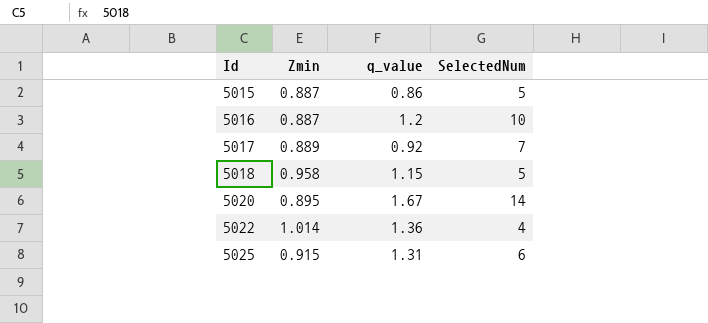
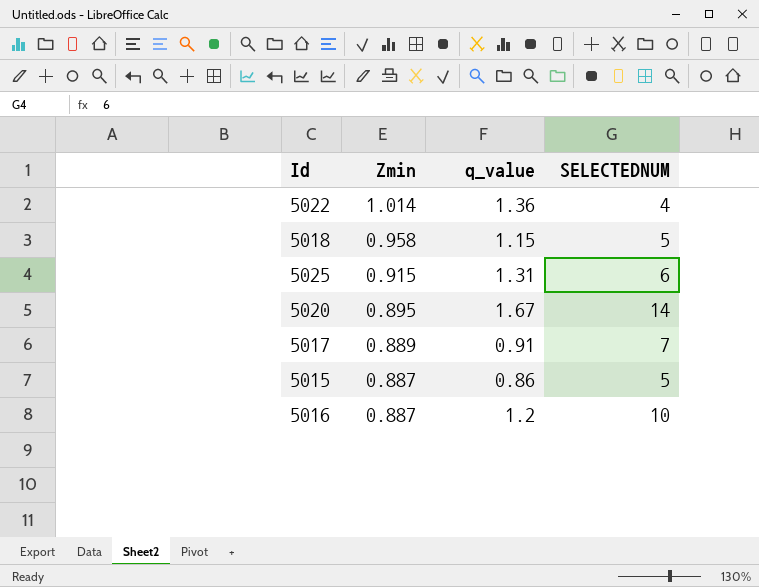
row order: Id ascending -> Zmin descending
column name: SelectedNum -> SELECTEDNUM
5017 | q_value: 0.92 -> 0.91

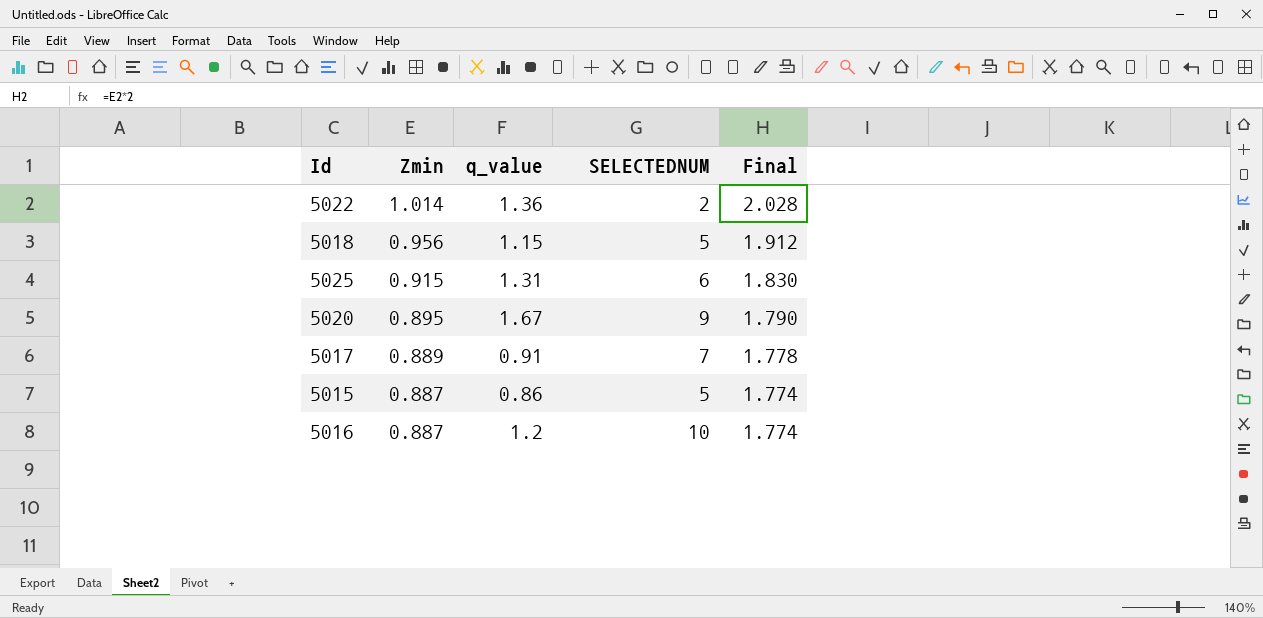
column Final | formula: none -> [Zmin] * 2
5022 | SELECTEDNUM: 4 -> 2
5018 | Zmin: 0.958 -> 0.956
5020 | SELECTEDNUM: 14 -> 9

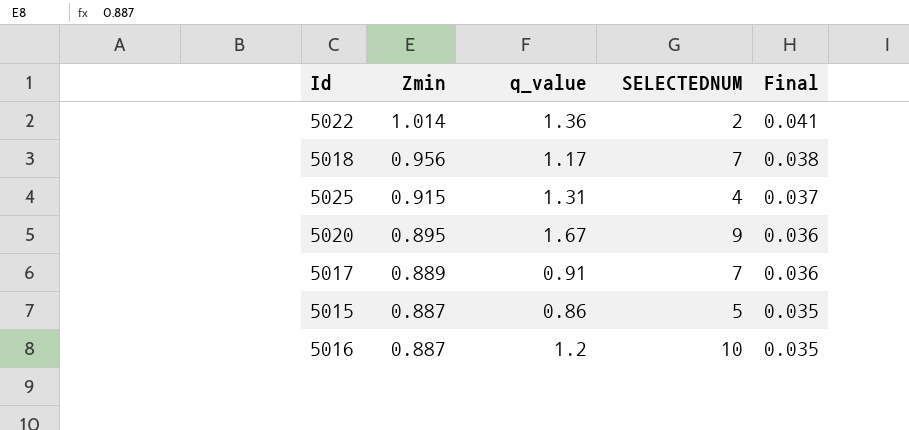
column Final | formula: [Zmin] * 2 -> [Zmin] * 0.04
5018 | q_value: 1.15 -> 1.17
5018 | SELECTEDNUM: 5 -> 7
5025 | SELECTEDNUM: 6 -> 4

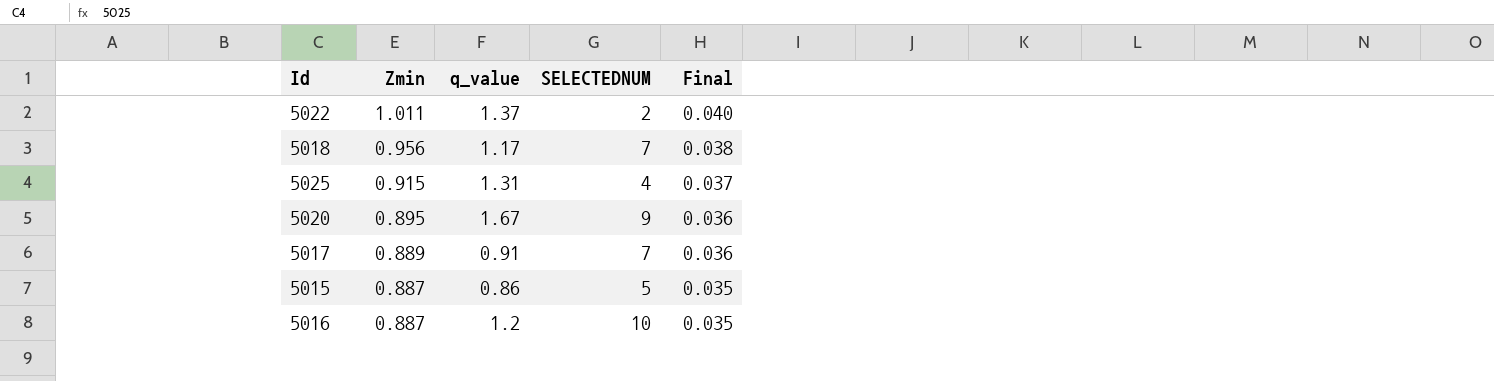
5022 | Zmin: 1.014 -> 1.011
5022 | q_value: 1.36 -> 1.37
5022 | Final: 0.041 -> 0.040

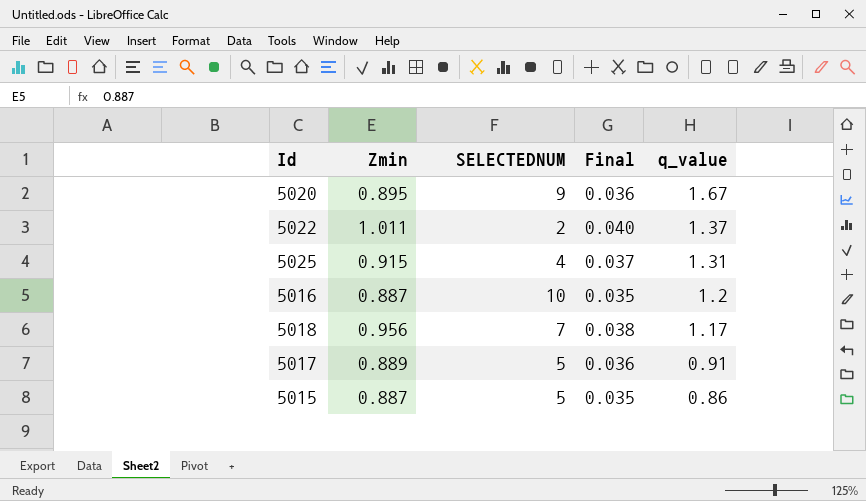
row order: Zmin descending -> q_value descending
column q_value | position: 3 -> 5
5017 | SELECTEDNUM: 7 -> 5

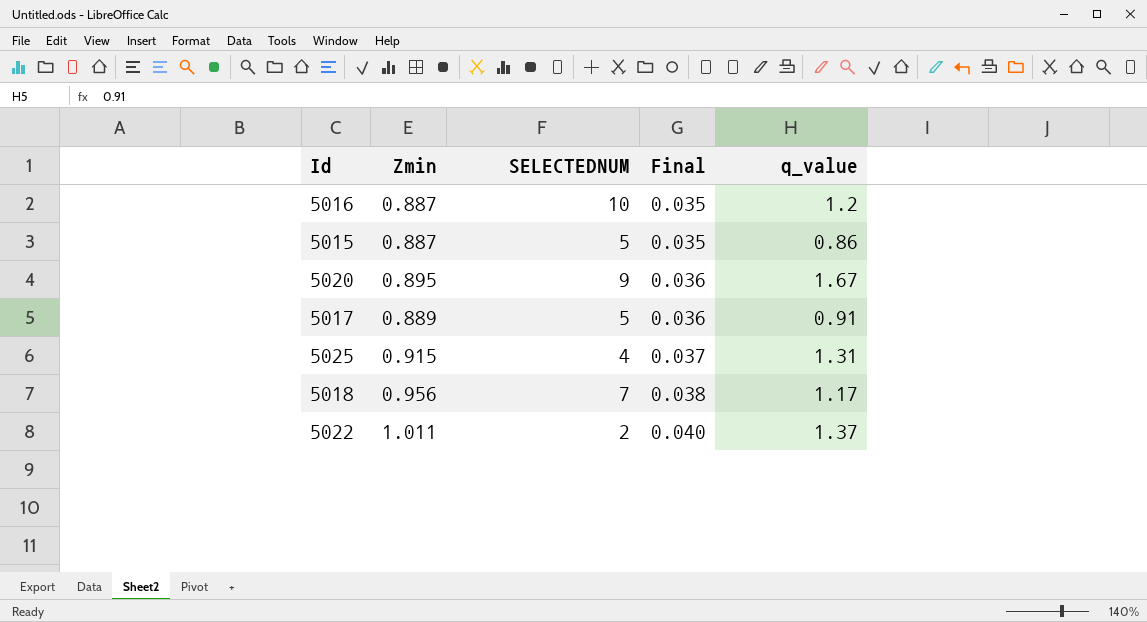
row order: q_value descending -> Final ascending

